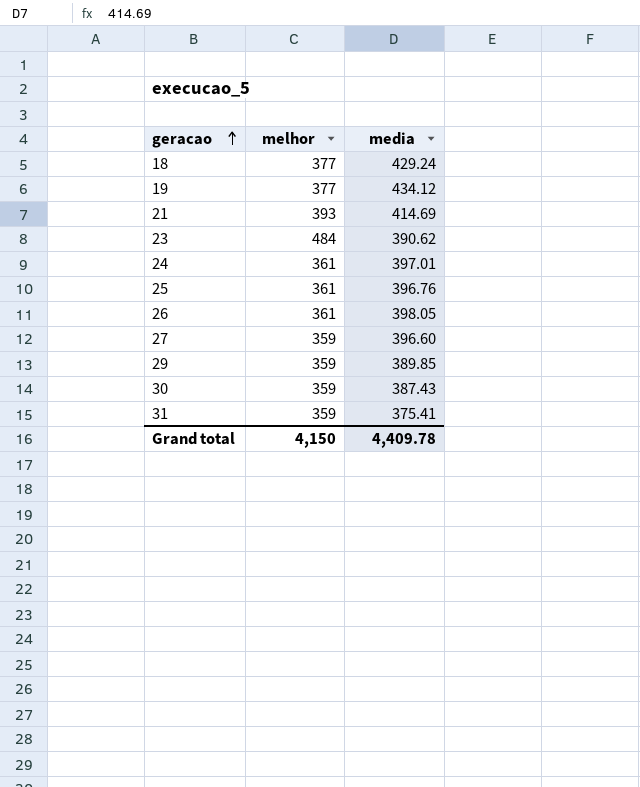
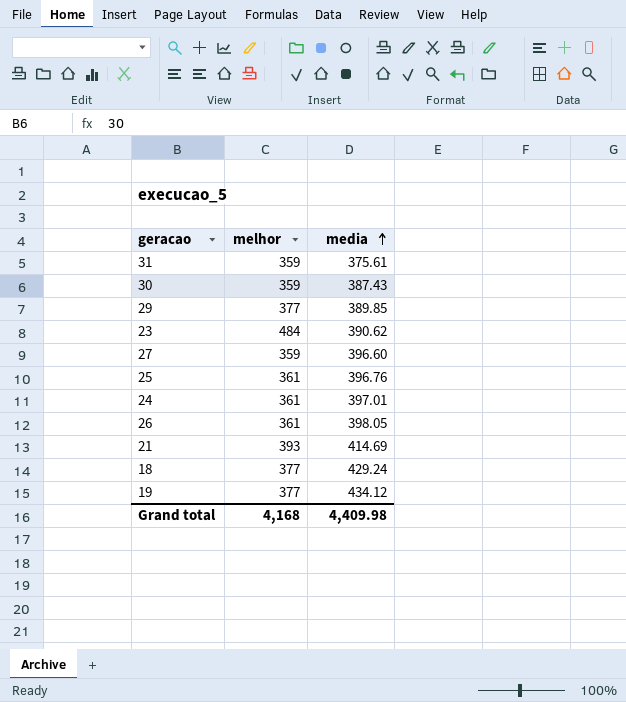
row order: geracao ascending -> media ascending
31 | media: 375.41 -> 375.61
29 | melhor: 359 -> 377
Grand total | melhor: 4,150 -> 4,168
Grand total | media: 4,409.78 -> 4,409.98

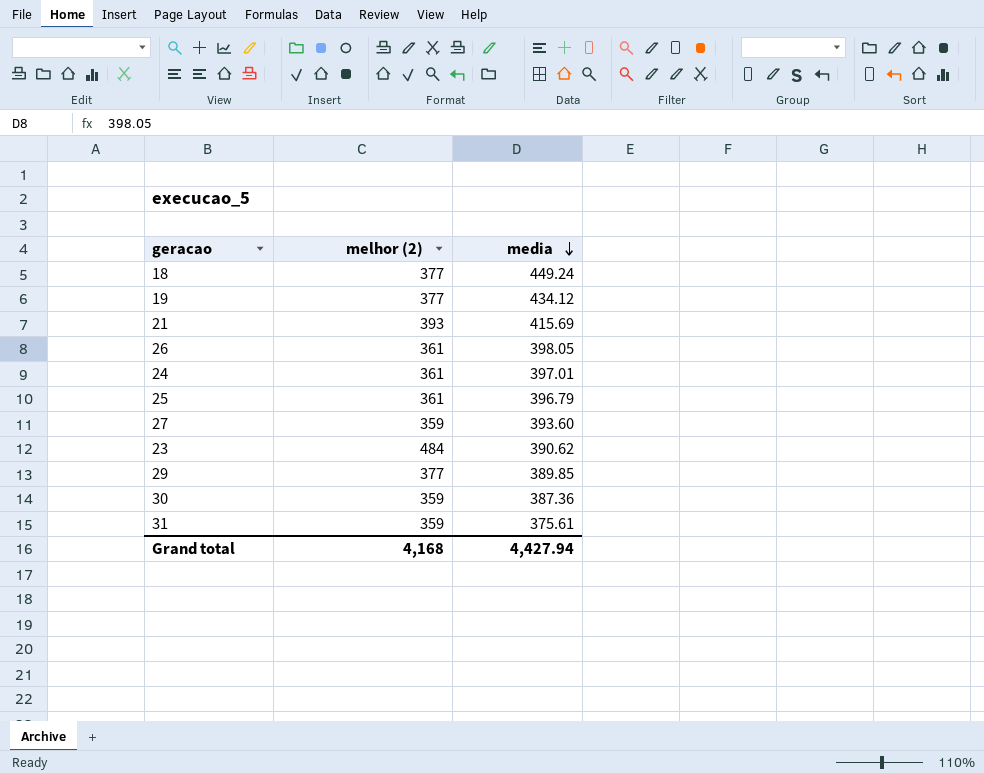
row order: media ascending -> media descending
column name: melhor -> melhor (2)
18 | media: 429.24 -> 449.24
21 | media: 414.69 -> 415.69
25 | media: 396.76 -> 396.79
27 | media: 396.60 -> 393.60
30 | media: 387.43 -> 387.36
Grand total | media: 4,409.98 -> 4,427.94

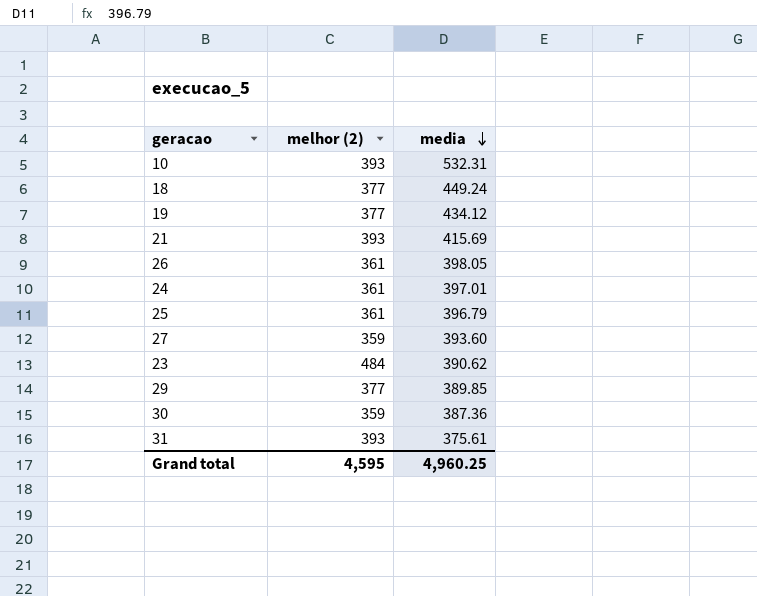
row 10: none -> 393 | 532.31
31 | melhor (2): 359 -> 393
Grand total | melhor (2): 4,168 -> 4,595
Grand total | media: 4,427.94 -> 4,960.25

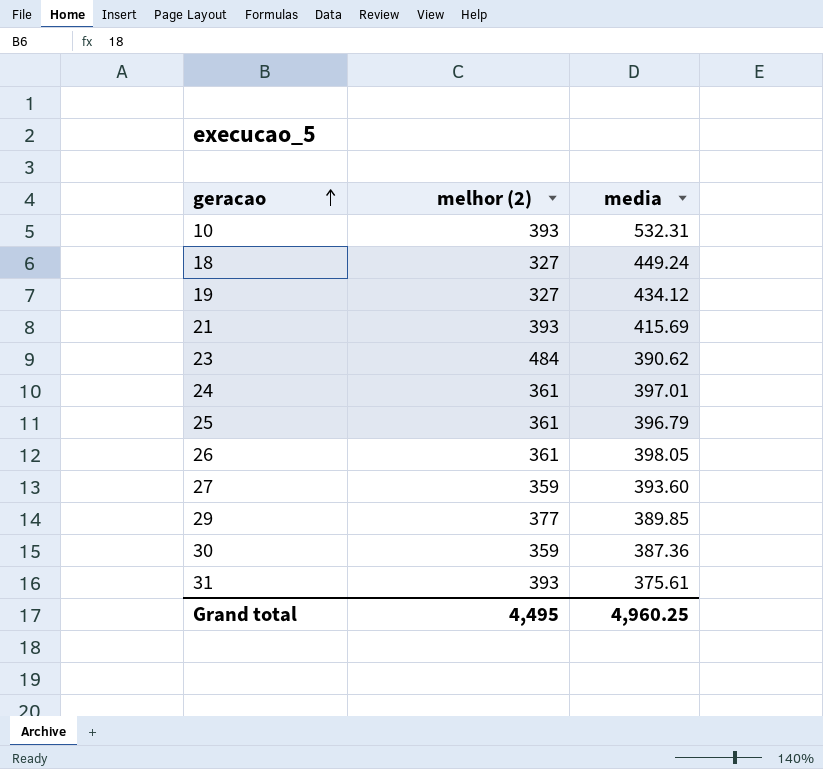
row order: media descending -> geracao ascending
18 | melhor (2): 377 -> 327
19 | melhor (2): 377 -> 327
Grand total | melhor (2): 4,595 -> 4,495

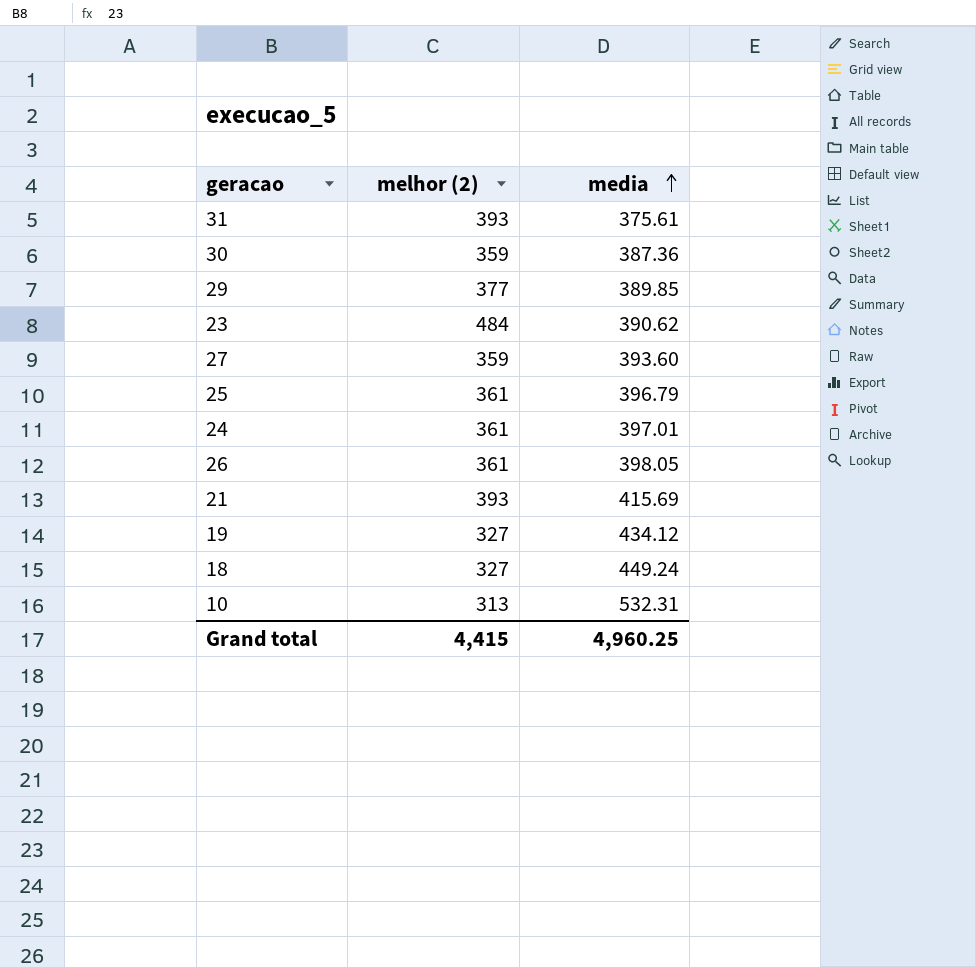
row order: geracao ascending -> media ascending
10 | melhor (2): 393 -> 313
Grand total | melhor (2): 4,495 -> 4,415

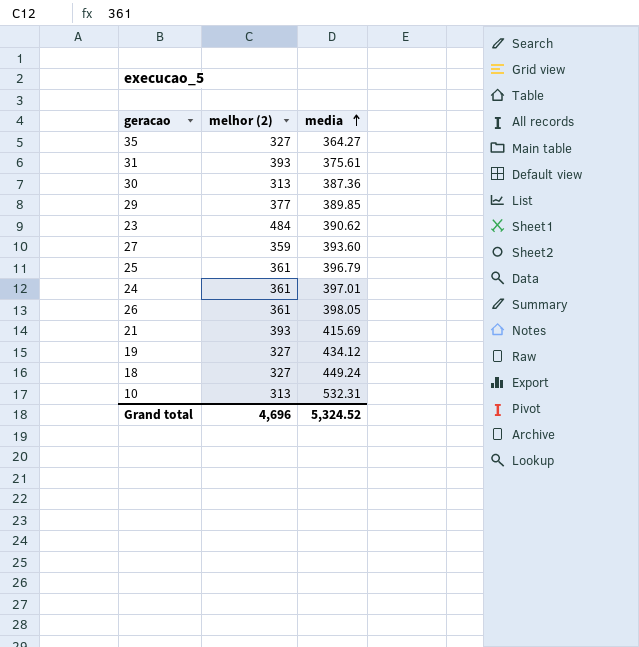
row 35: none -> 327 | 364.27
30 | melhor (2): 359 -> 313
Grand total | melhor (2): 4,415 -> 4,696
Grand total | media: 4,960.25 -> 5,324.52

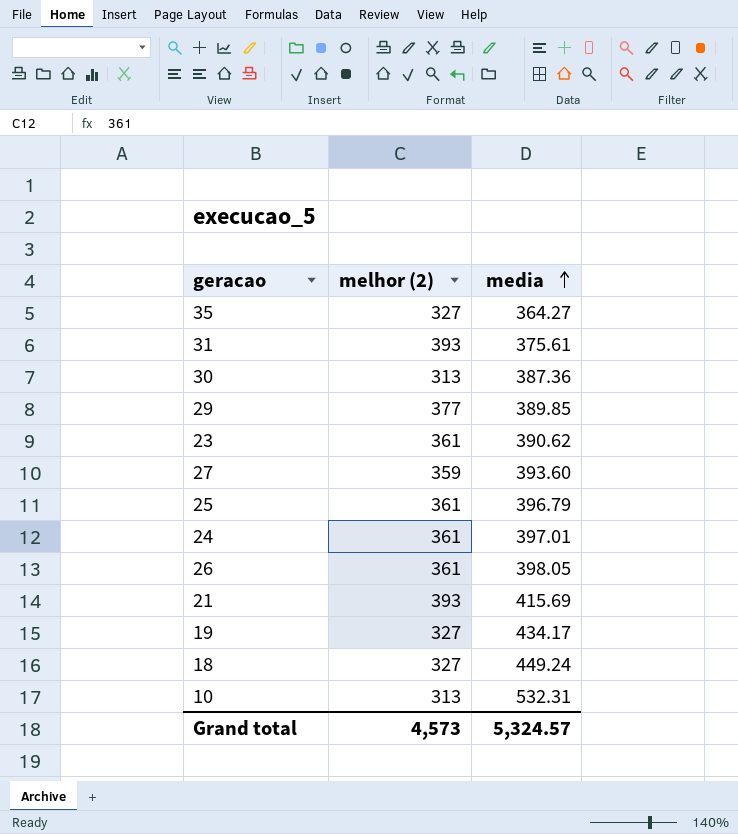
23 | melhor (2): 484 -> 361
19 | media: 434.12 -> 434.17
Grand total | melhor (2): 4,696 -> 4,573
Grand total | media: 5,324.52 -> 5,324.57

